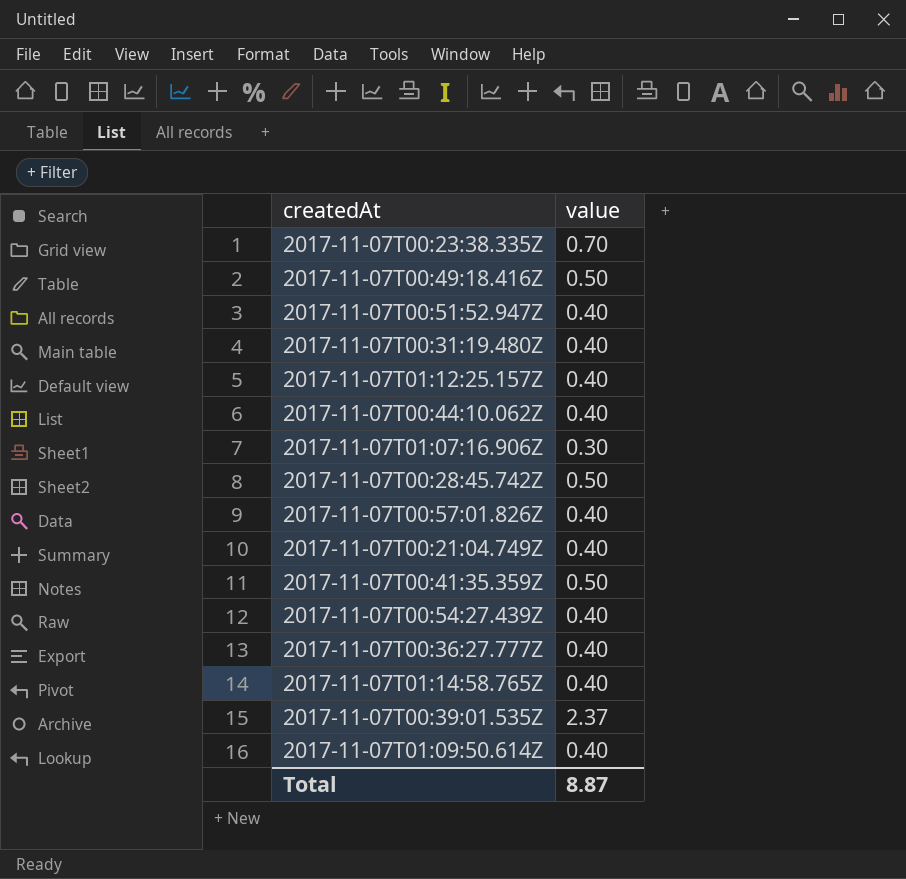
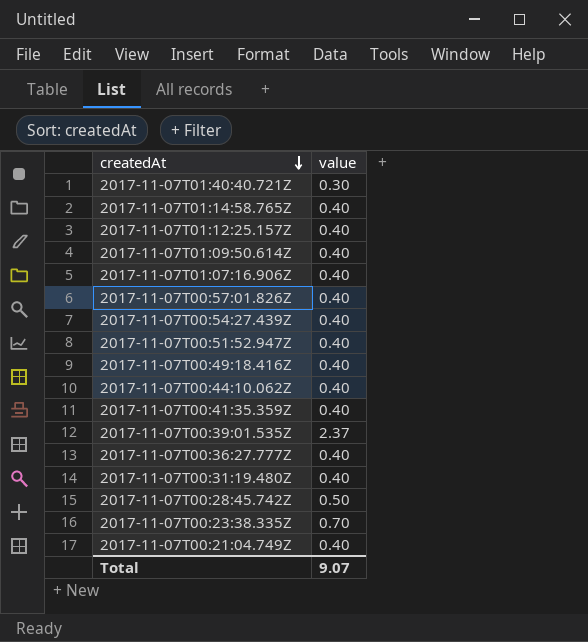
row order: none -> createdAt descending
row 2017-11-07T01:40:40.721Z: none -> 0.30
2017-11-07T01:07:16.906Z | value: 0.30 -> 0.40
2017-11-07T00:49:18.416Z | value: 0.50 -> 0.40
2017-11-07T00:41:35.359Z | value: 0.50 -> 0.40
Total | value: 8.87 -> 9.07

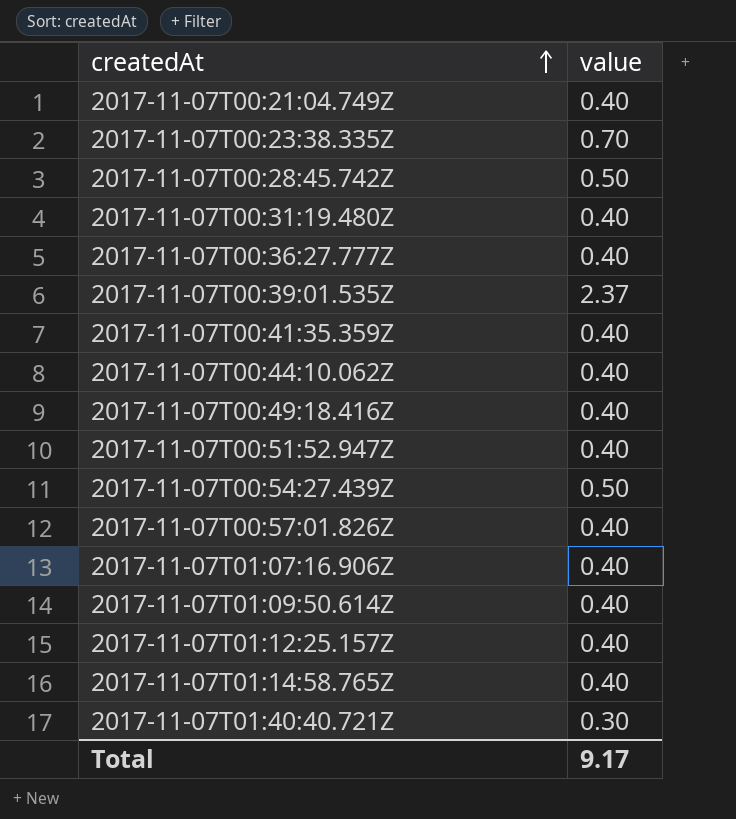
row order: createdAt descending -> createdAt ascending
2017-11-07T00:54:27.439Z | value: 0.40 -> 0.50
Total | value: 9.07 -> 9.17

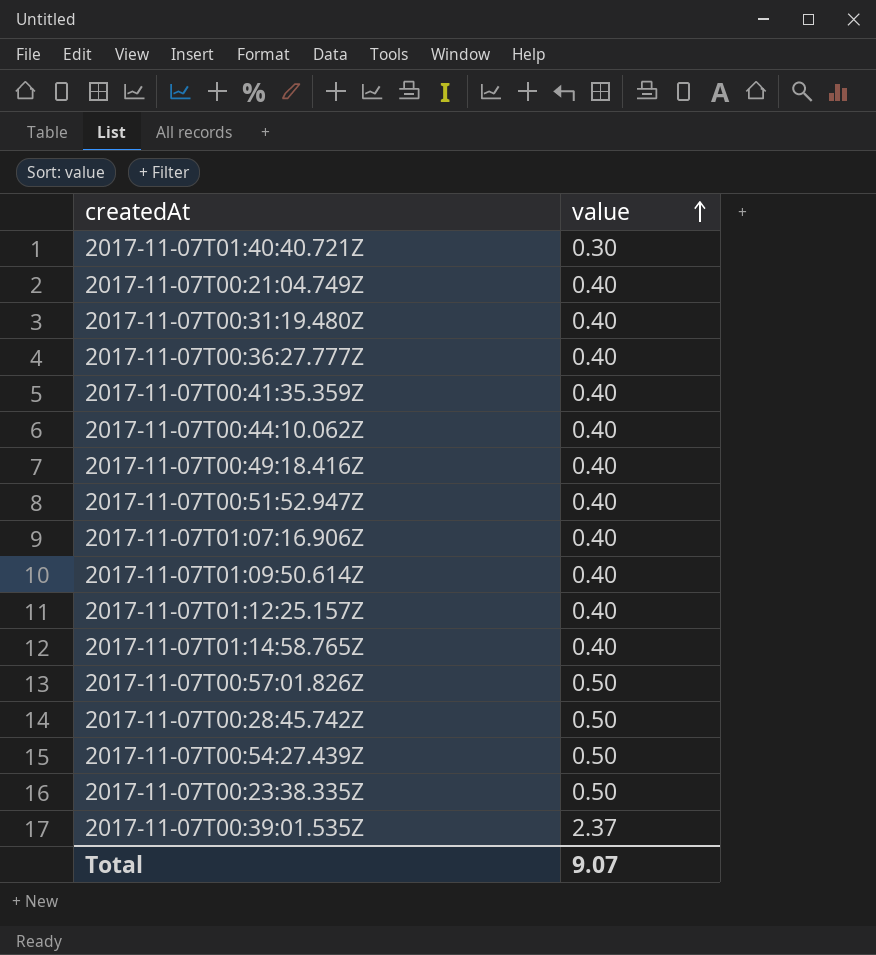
row order: createdAt ascending -> value ascending
2017-11-07T00:57:01.826Z | value: 0.40 -> 0.50
2017-11-07T00:23:38.335Z | value: 0.70 -> 0.50
Total | value: 9.17 -> 9.07

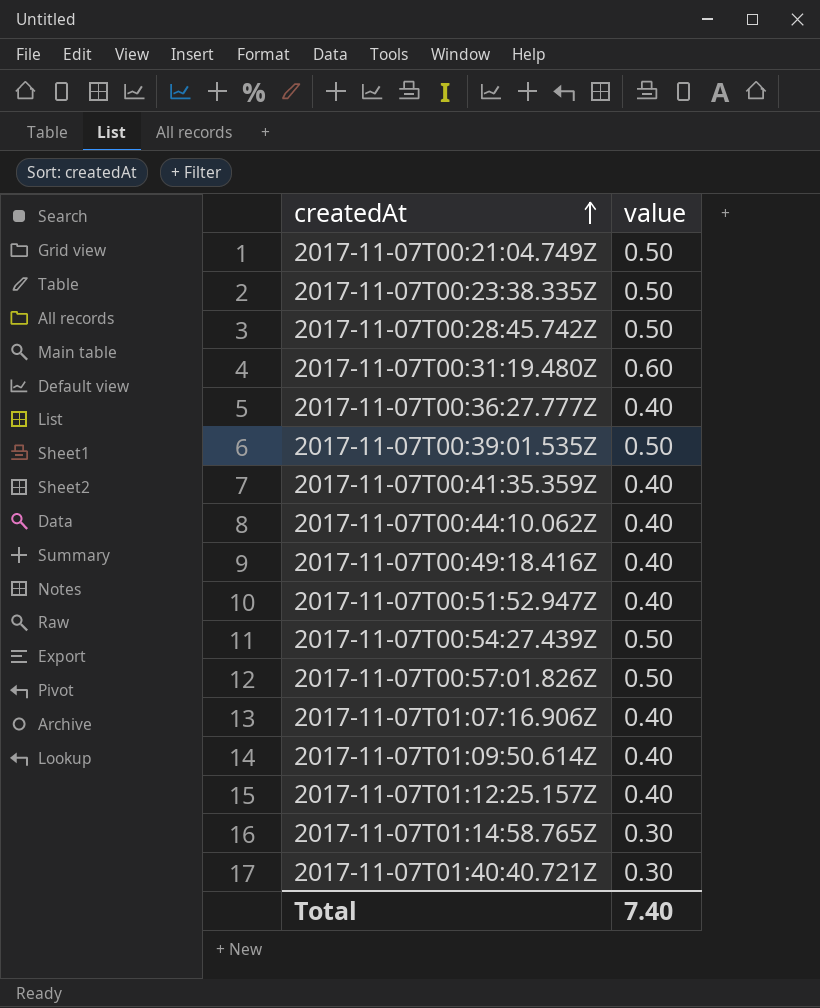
row order: value ascending -> createdAt ascending
2017-11-07T00:21:04.749Z | value: 0.40 -> 0.50
2017-11-07T00:31:19.480Z | value: 0.40 -> 0.60
2017-11-07T00:39:01.535Z | value: 2.37 -> 0.50
2017-11-07T01:14:58.765Z | value: 0.40 -> 0.30
Total | value: 9.07 -> 7.40

